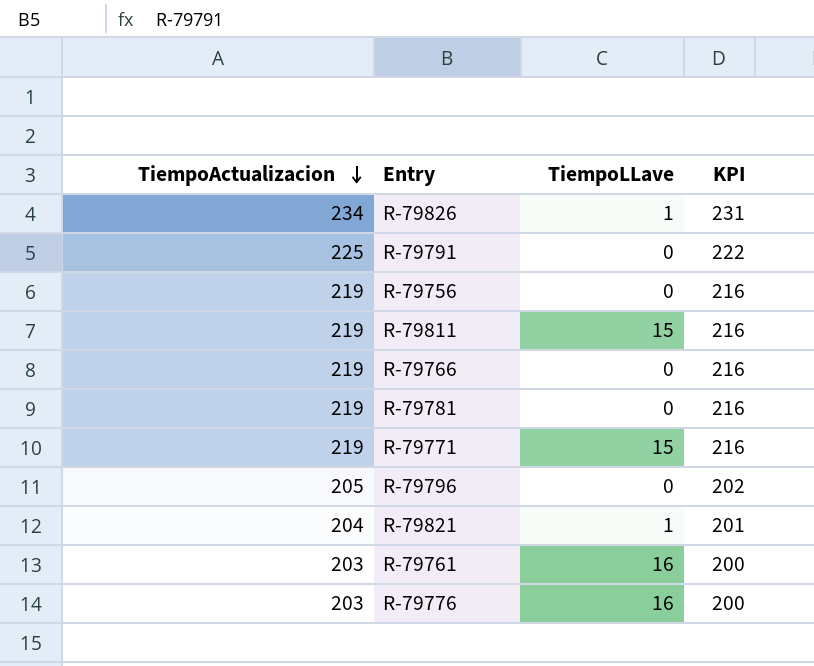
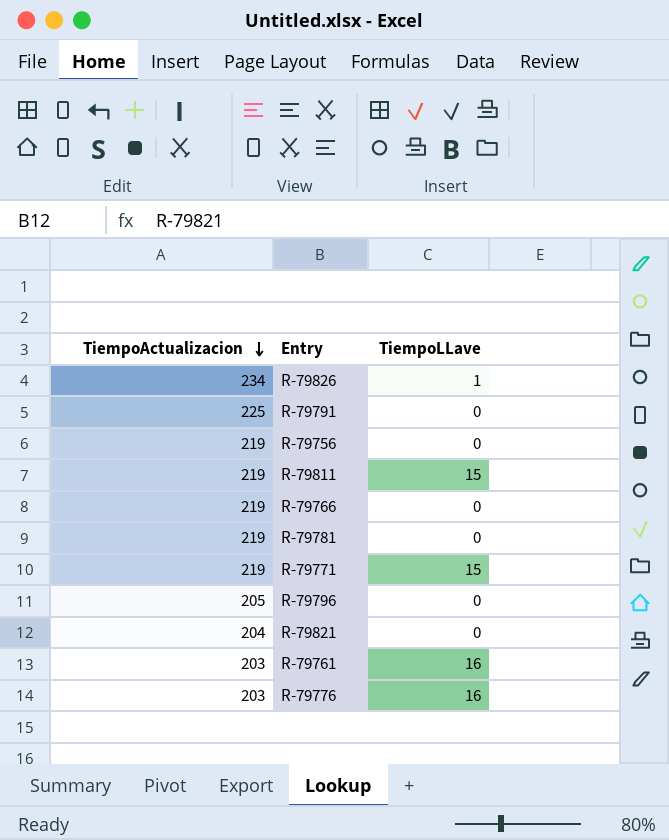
column KPI | formula: [TiempoActualizacion] - 3 -> none
R-79821 | TiempoLLave: 1 -> 0

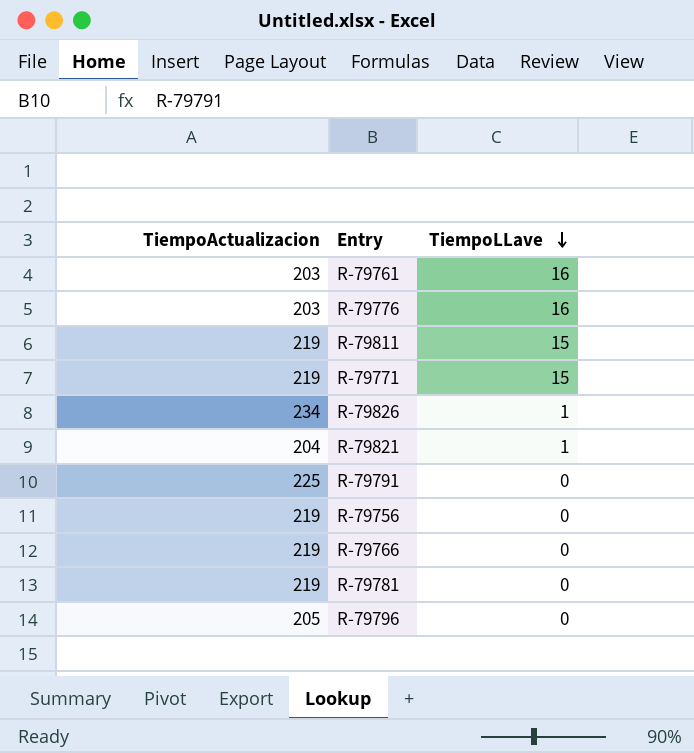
row order: TiempoActualizacion descending -> TiempoLLave descending
R-79821 | TiempoLLave: 0 -> 1

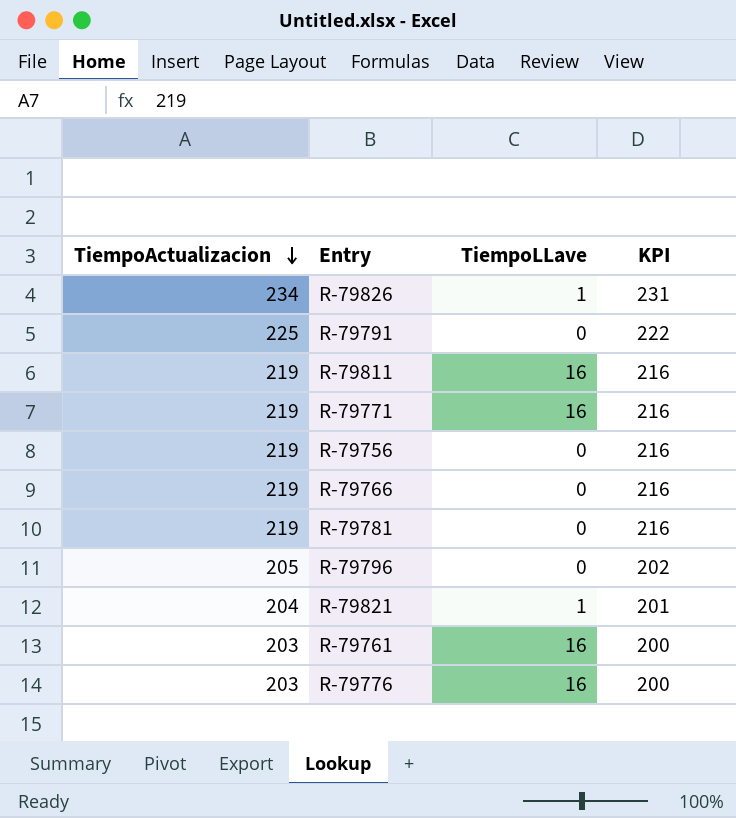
row order: TiempoLLave descending -> TiempoActualizacion descending
column KPI | formula: none -> [TiempoActualizacion] - 3
R-79811 | TiempoLLave: 15 -> 16
R-79771 | TiempoLLave: 15 -> 16

